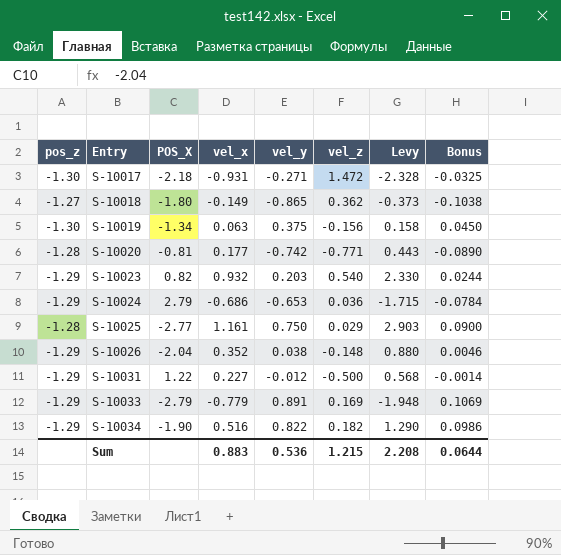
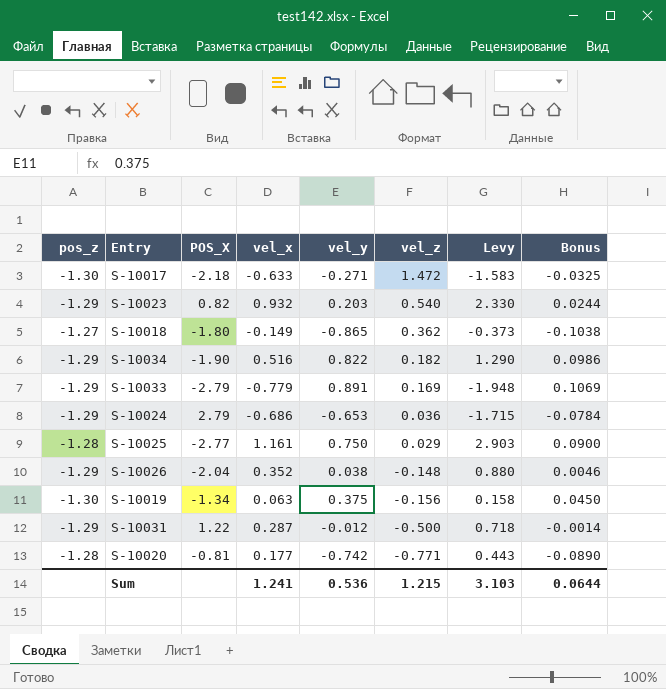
row order: Entry ascending -> vel_z descending
S-10017 | vel_x: -0.931 -> -0.633
S-10017 | Levy: -2.328 -> -1.583
S-10031 | vel_x: 0.227 -> 0.287
S-10031 | Levy: 0.568 -> 0.718
Sum | vel_x: 0.883 -> 1.241
Sum | Levy: 2.208 -> 3.103

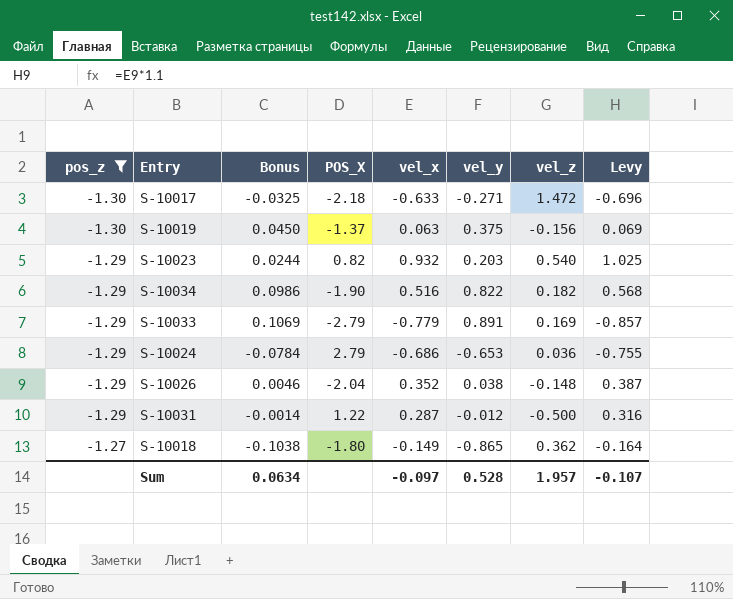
filter: none -> pos_z != -1.28
row order: vel_z descending -> pos_z ascending
column Bonus | position: 8 -> 3
column Levy | formula: [vel_x] * 2.5 -> [vel_x] * 1.1
S-10019 | POS_X: -1.34 -> -1.37
Sum | Bonus: 0.0644 -> 0.0634
Sum | vel_x: 1.241 -> -0.097
Sum | vel_y: 0.536 -> 0.528
Sum | vel_z: 1.215 -> 1.957
Sum | Levy: 3.103 -> -0.107

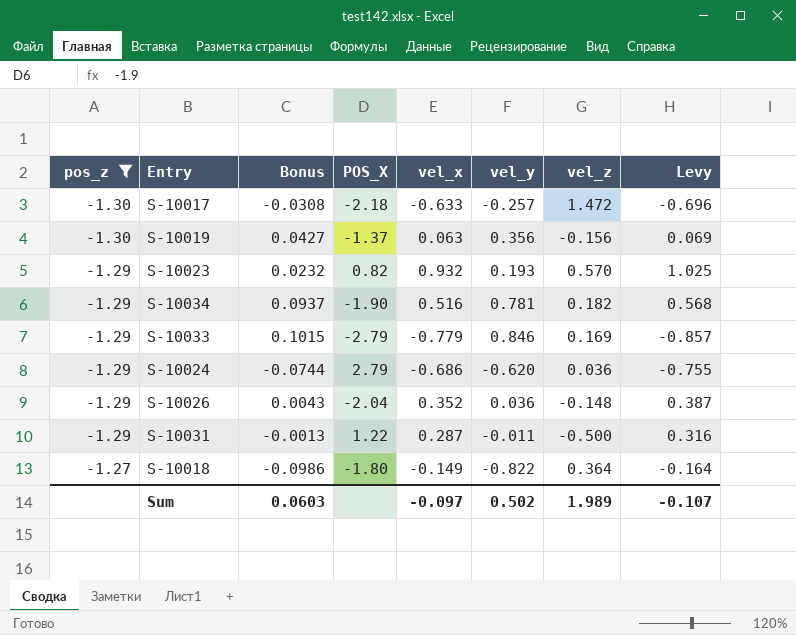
S-10017 | Bonus: -0.0325 -> -0.0308
S-10017 | vel_y: -0.271 -> -0.257
S-10019 | Bonus: 0.0450 -> 0.0427
S-10019 | vel_y: 0.375 -> 0.356
S-10023 | Bonus: 0.0244 -> 0.0232
S-10023 | vel_y: 0.203 -> 0.193
S-10023 | vel_z: 0.540 -> 0.570
S-10034 | Bonus: 0.0986 -> 0.0937
S-10034 | vel_y: 0.822 -> 0.781
S-10033 | Bonus: 0.1069 -> 0.1015
S-10033 | vel_y: 0.891 -> 0.846
S-10024 | Bonus: -0.0784 -> -0.0744
S-10024 | vel_y: -0.653 -> -0.620
S-10026 | Bonus: 0.0046 -> 0.0043
S-10026 | vel_y: 0.038 -> 0.036
S-10031 | Bonus: -0.0014 -> -0.0013
S-10031 | vel_y: -0.012 -> -0.011
S-10018 | Bonus: -0.1038 -> -0.0986
S-10018 | vel_y: -0.865 -> -0.822
S-10018 | vel_z: 0.362 -> 0.364
Sum | Bonus: 0.0634 -> 0.0603
Sum | vel_y: 0.528 -> 0.502
Sum | vel_z: 1.957 -> 1.989

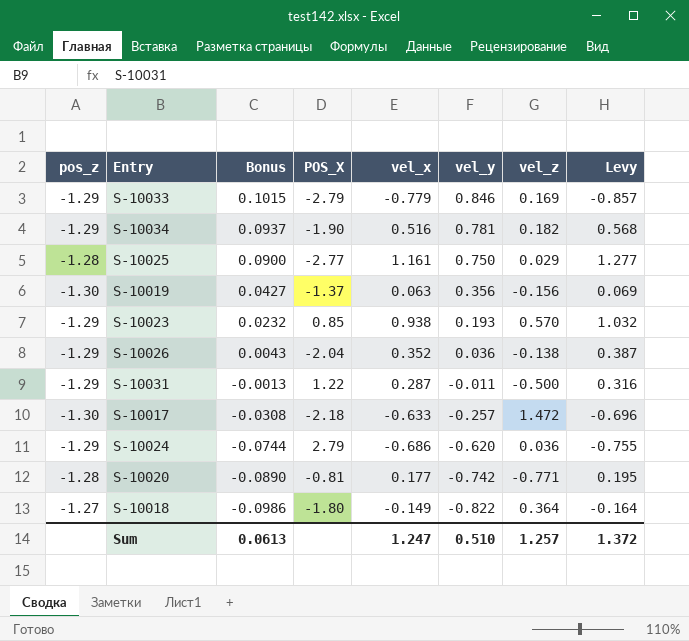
filter: pos_z != -1.28 -> none
row order: pos_z ascending -> Bonus descending
S-10023 | POS_X: 0.82 -> 0.85
S-10023 | vel_x: 0.932 -> 0.938
S-10023 | Levy: 1.025 -> 1.032
S-10026 | vel_z: -0.148 -> -0.138
Sum | Bonus: 0.0603 -> 0.0613
Sum | vel_x: -0.097 -> 1.247
Sum | vel_y: 0.502 -> 0.510
Sum | vel_z: 1.989 -> 1.257
Sum | Levy: -0.107 -> 1.372

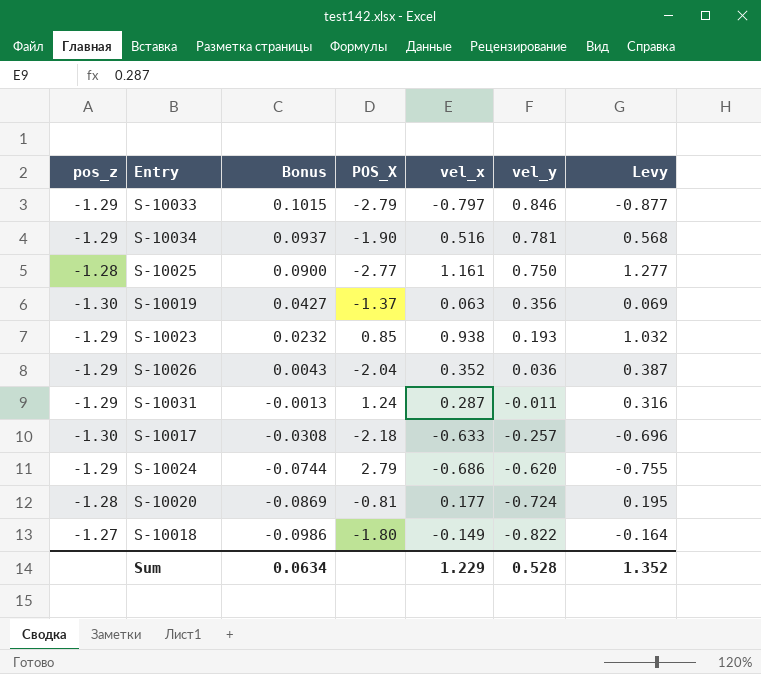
column vel_z | position: 7 -> none
S-10033 | vel_x: -0.779 -> -0.797
S-10033 | Levy: -0.857 -> -0.877
S-10031 | POS_X: 1.22 -> 1.24
S-10020 | Bonus: -0.0890 -> -0.0869
S-10020 | vel_y: -0.742 -> -0.724
Sum | Bonus: 0.0613 -> 0.0634
Sum | vel_x: 1.247 -> 1.229
Sum | vel_y: 0.510 -> 0.528
Sum | Levy: 1.372 -> 1.352

